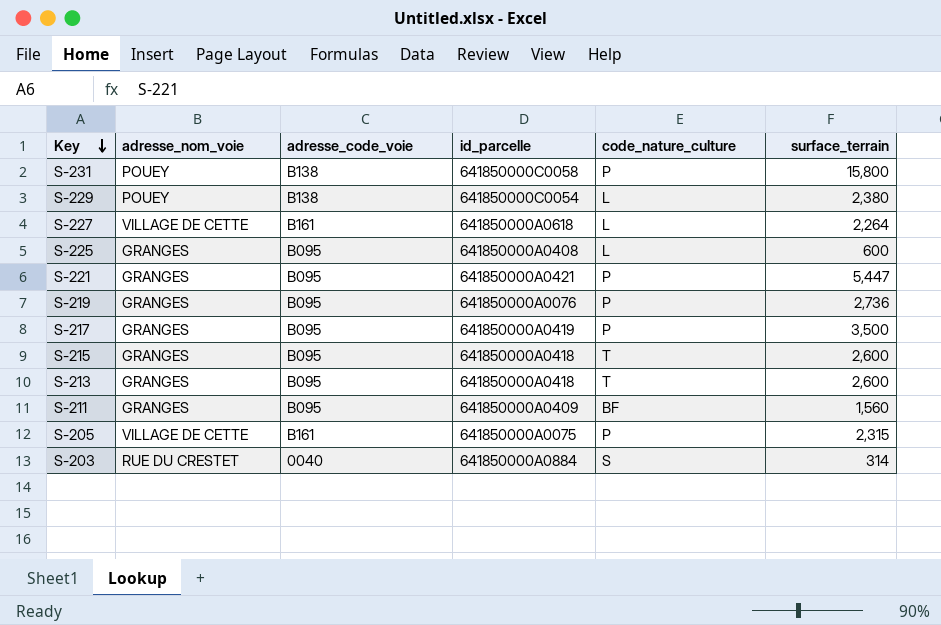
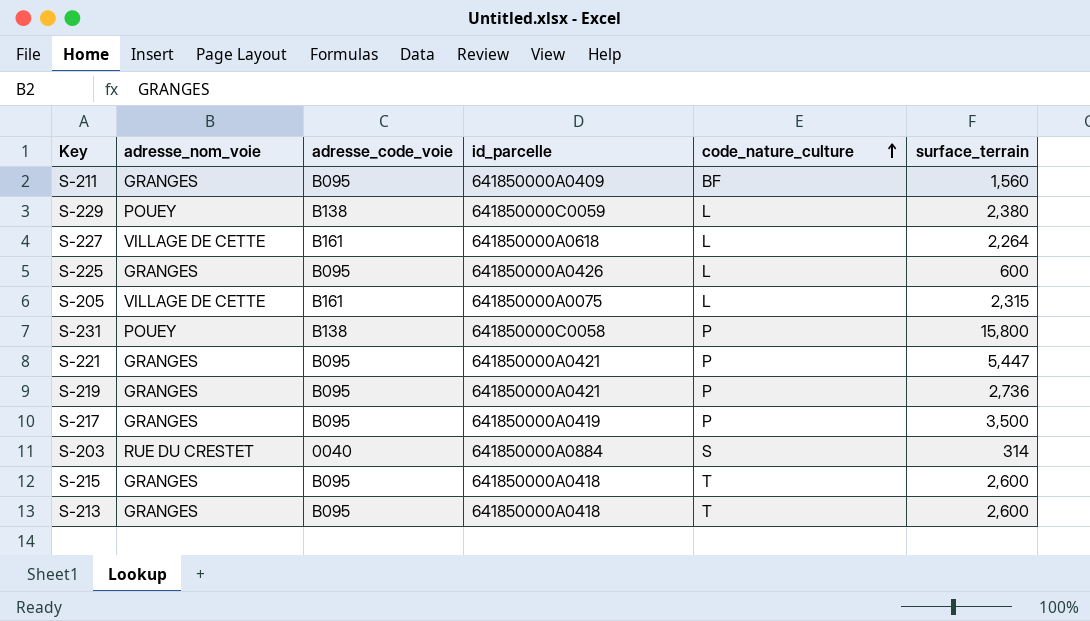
row order: Key descending -> code_nature_culture ascending
S-229 | id_parcelle: 641850000C0054 -> 641850000C0059
S-225 | id_parcelle: 641850000A0408 -> 641850000A0426
S-205 | code_nature_culture: P -> L
S-219 | id_parcelle: 641850000A0076 -> 641850000A0421

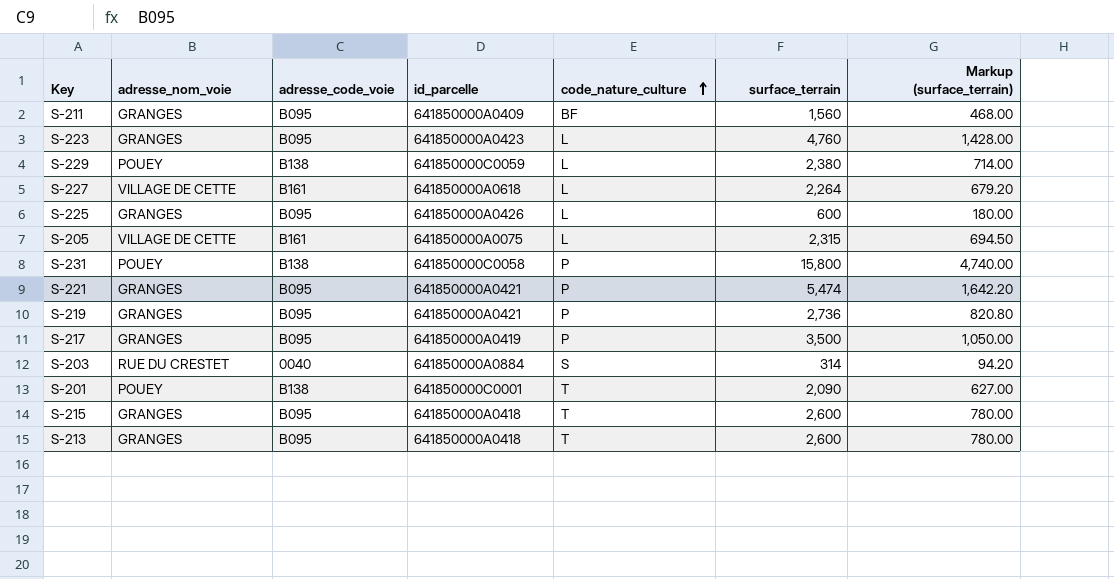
column Markup (surface_terrain) | formula: none -> [surface_terrain] * 0.3
row S-223: none -> GRANGES | B095 | 641850000A0423 | L | 4,760 | 1,428.00
S-221 | surface_terrain: 5,447 -> 5,474
row S-201: none -> POUEY | B138 | 641850000C0001 | T | 2,090 | 627.00

